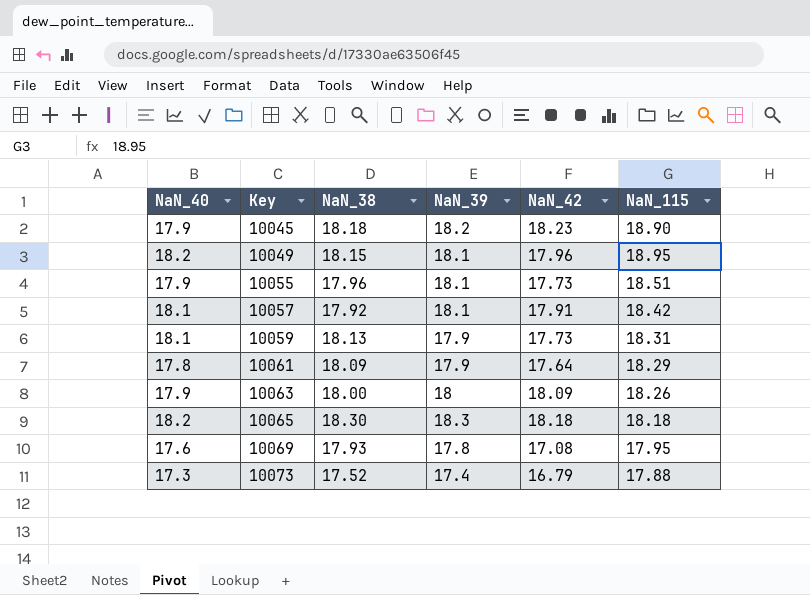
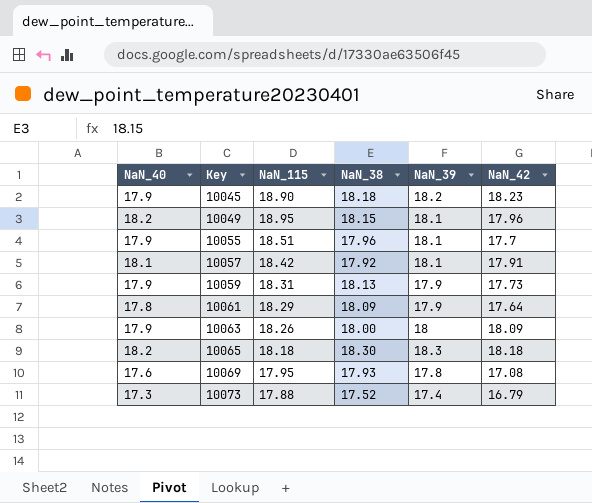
column NaN_115 | position: 6 -> 3
10055 | NaN_42: 17.73 -> 17.7
10059 | NaN_40: 18.1 -> 17.9

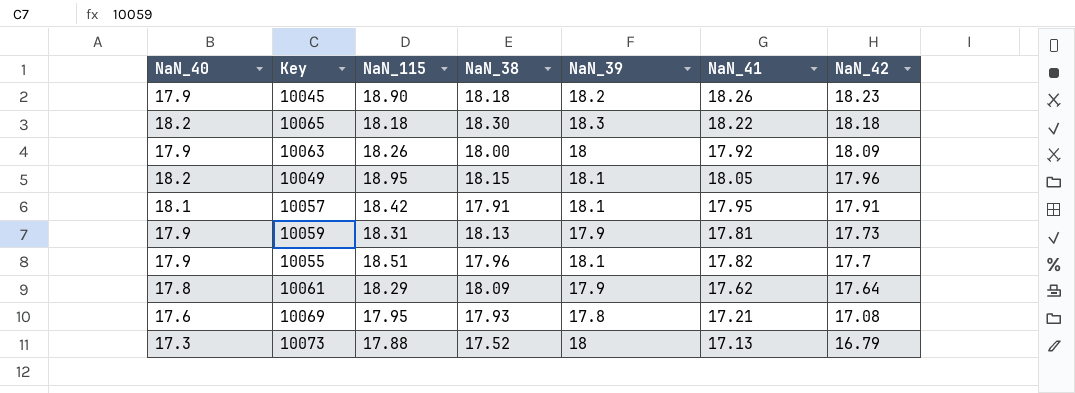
row order: Key ascending -> NaN_42 descending
column NaN_41 | position: none -> 6
10057 | NaN_38: 17.92 -> 17.91
10073 | NaN_39: 17.4 -> 18

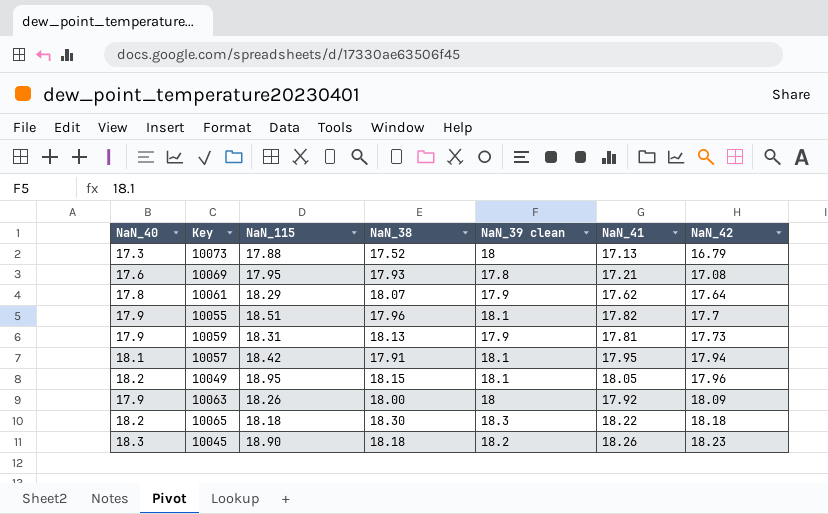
row order: NaN_42 descending -> NaN_42 ascending
column name: NaN_39 -> NaN_39 clean
10061 | NaN_38: 18.09 -> 18.07
10057 | NaN_42: 17.91 -> 17.94
10045 | NaN_40: 17.9 -> 18.3

